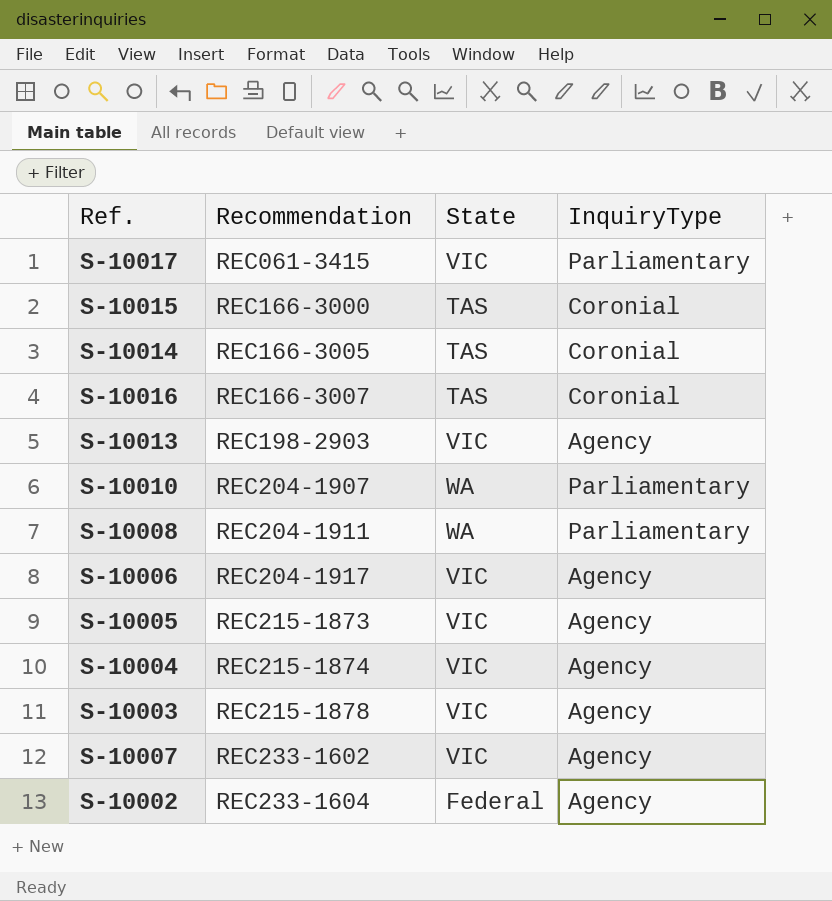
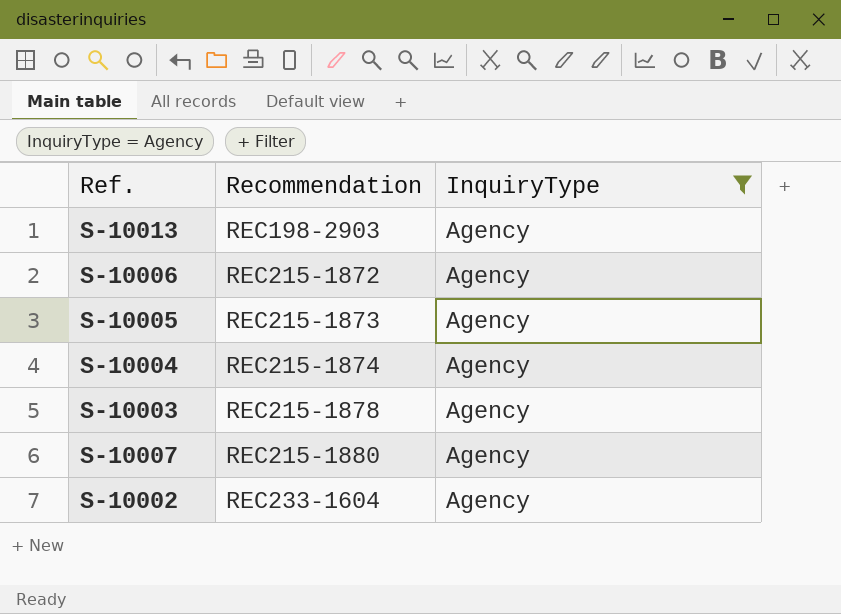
filter: none -> InquiryType = Agency
column State | position: 3 -> none
S-10006 | Recommendation: REC204-1917 -> REC215-1872
S-10007 | Recommendation: REC233-1602 -> REC215-1880

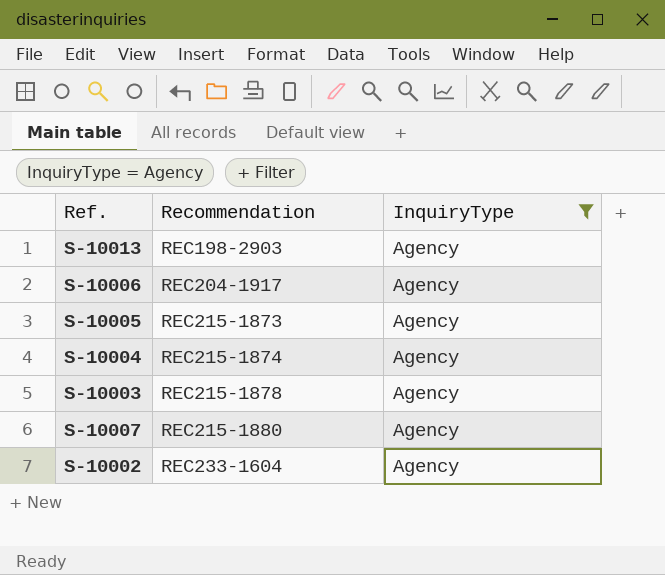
S-10006 | Recommendation: REC215-1872 -> REC204-1917

